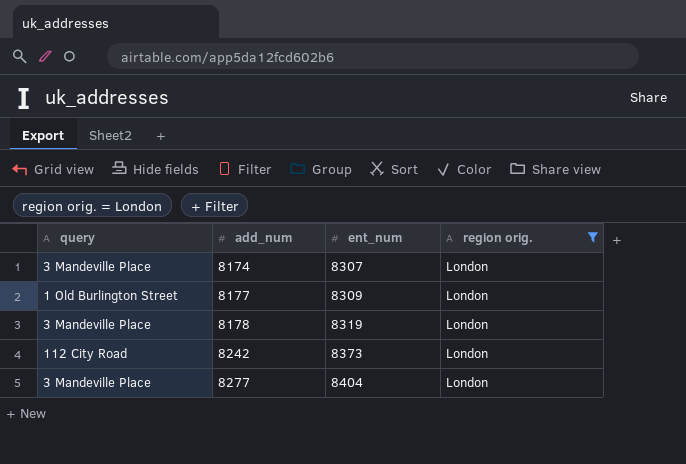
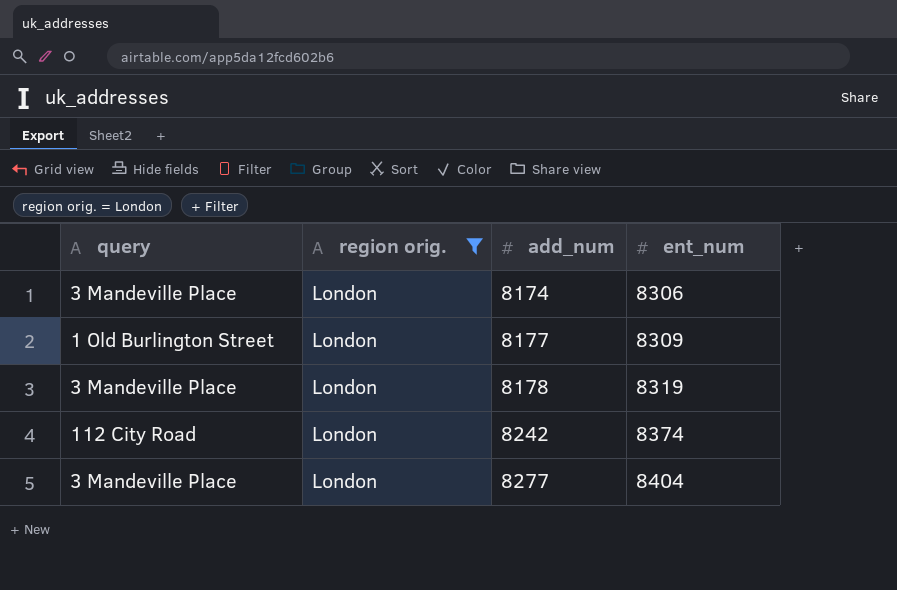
column region orig. | position: 4 -> 2
8174 | ent_num: 8307 -> 8306
8242 | ent_num: 8373 -> 8374

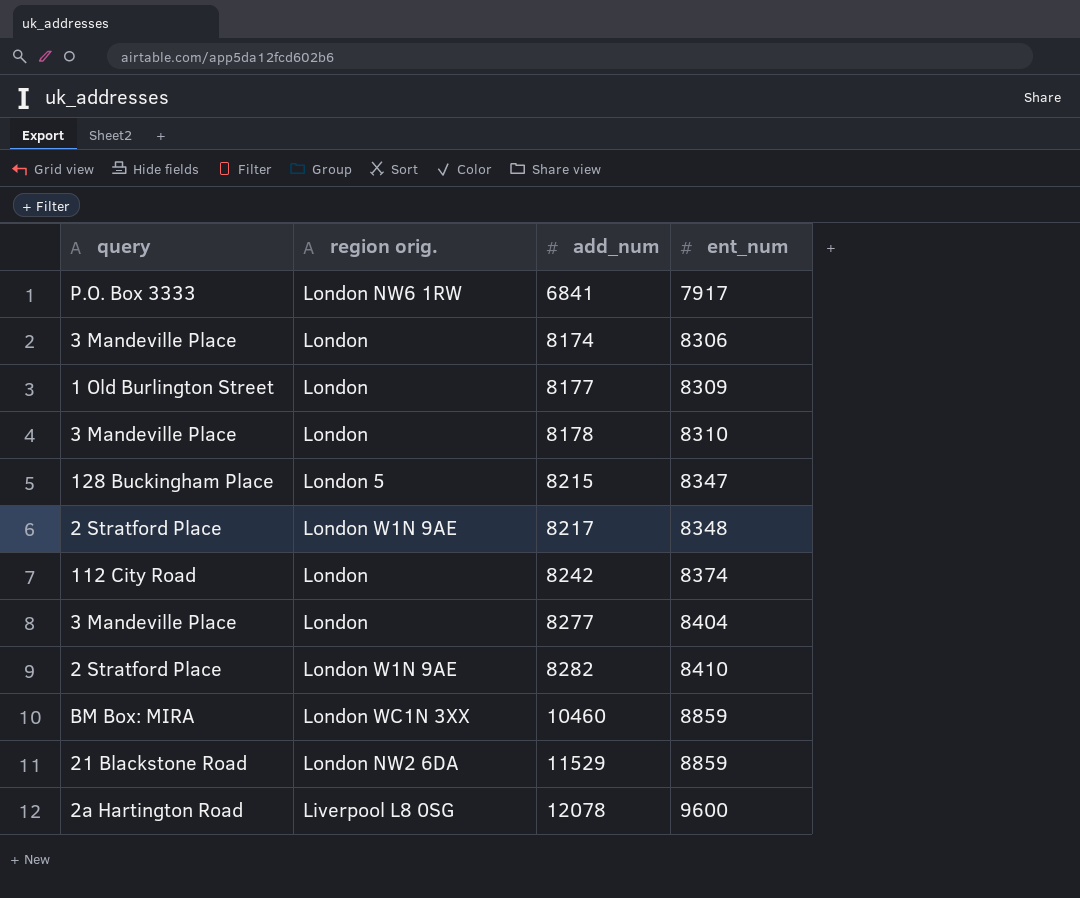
filter: region orig. = London -> none
8178 | ent_num: 8319 -> 8310

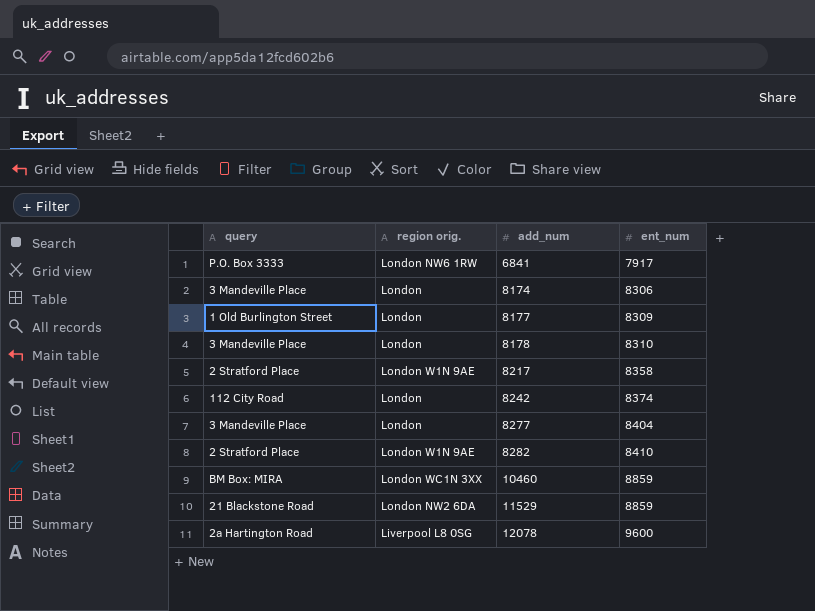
row 8215: 128 Buckingham Place | London 5 | 8347 -> none
8217 | ent_num: 8348 -> 8358

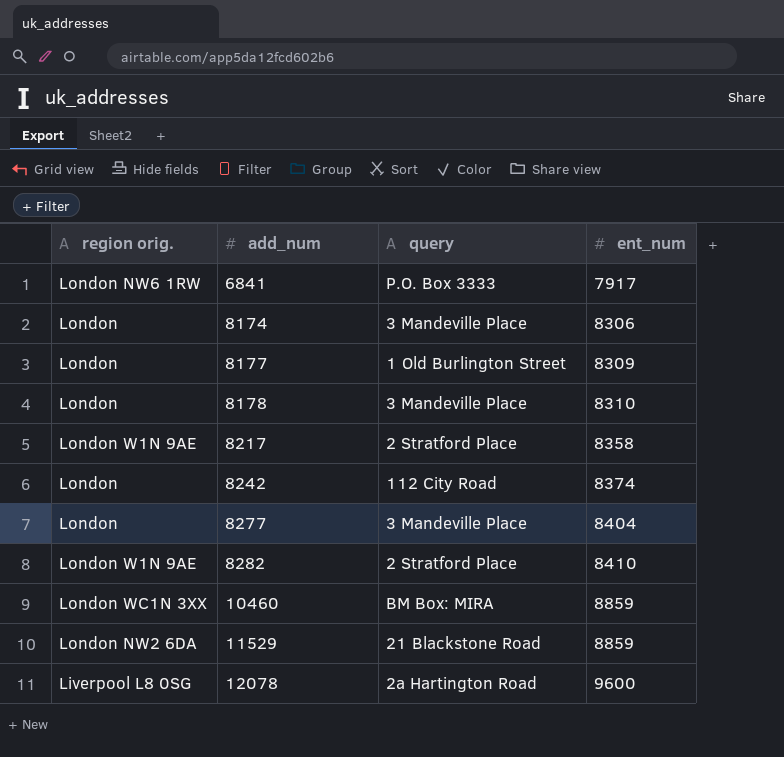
column query | position: 1 -> 3

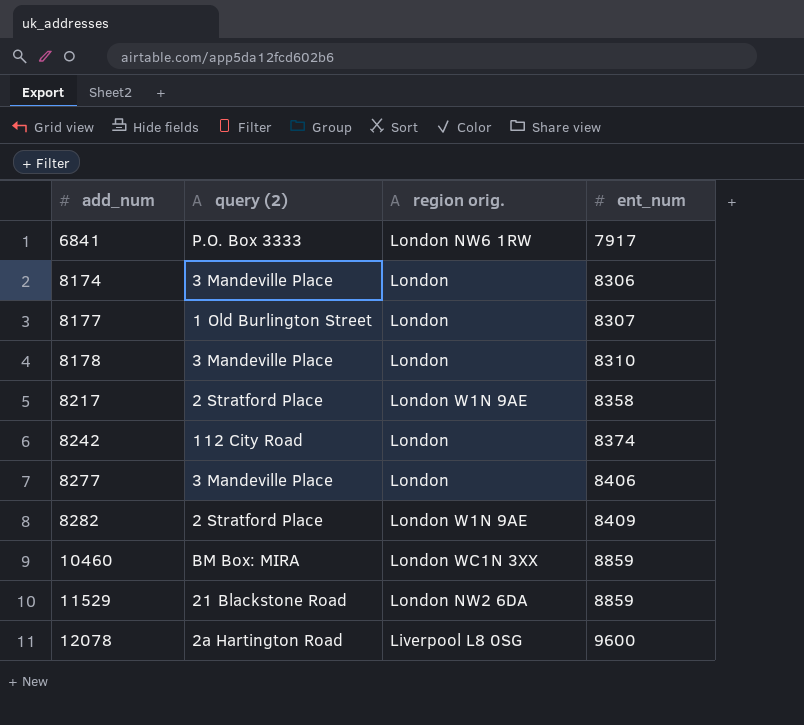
column name: query -> query (2)
column region orig. | position: 1 -> 3
8177 | ent_num: 8309 -> 8307
8277 | ent_num: 8404 -> 8406
8282 | ent_num: 8410 -> 8409

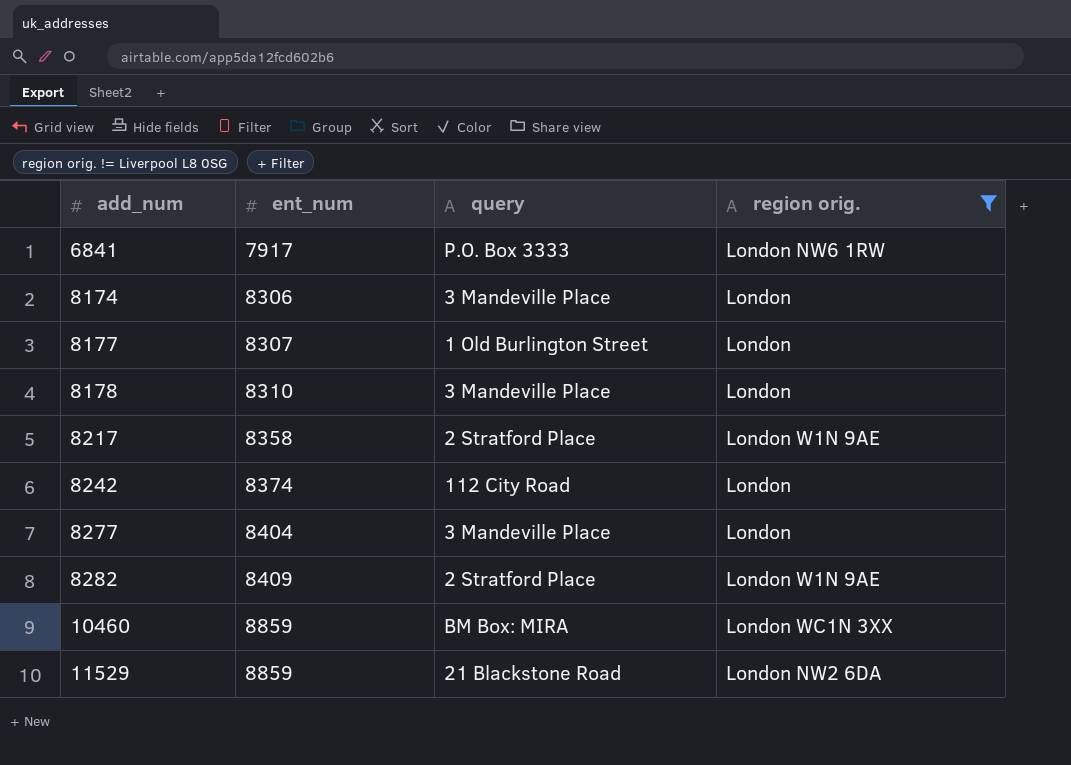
filter: none -> region orig. != Liverpool L8 0SG
column ent_num | position: 4 -> 2
column name: query (2) -> query
8277 | ent_num: 8406 -> 8404

